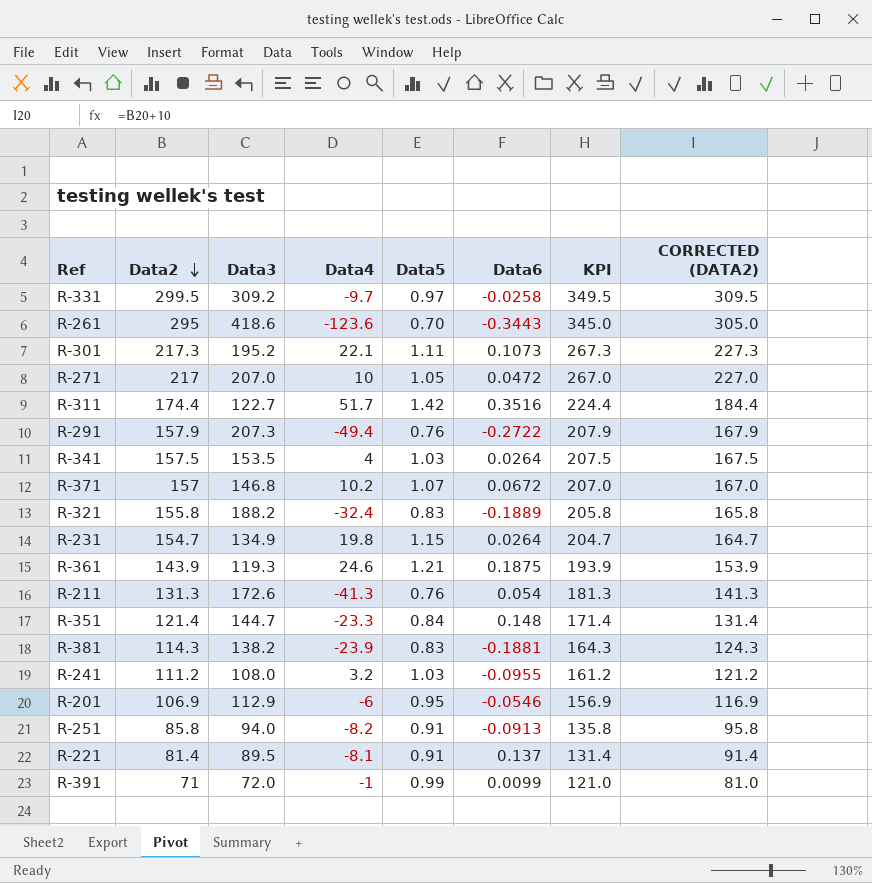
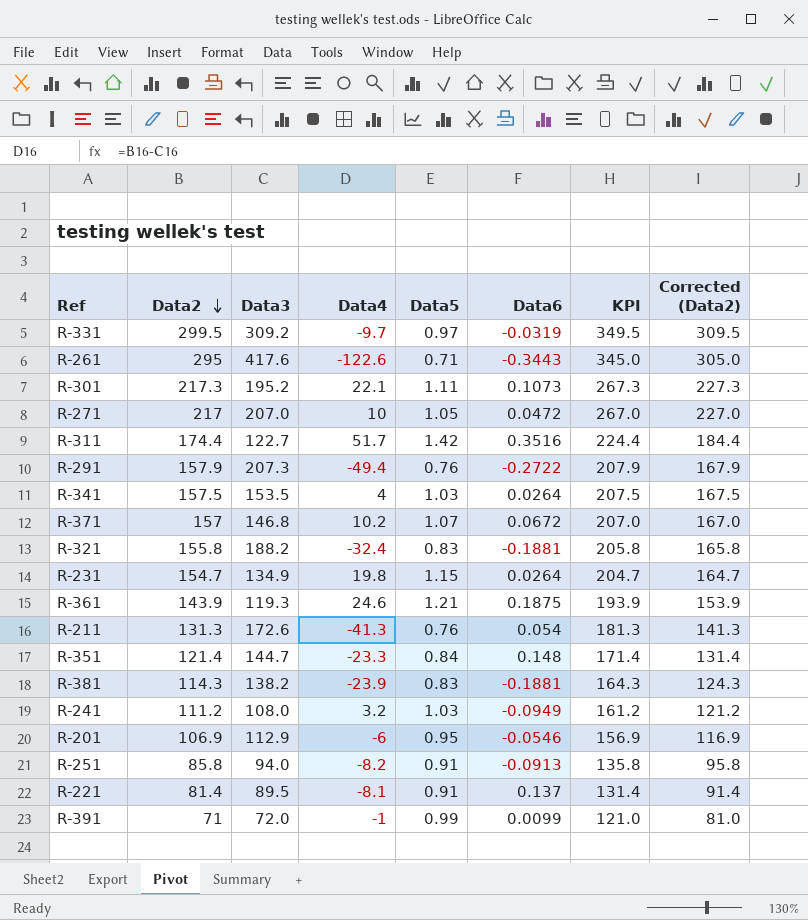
column name: CORRECTED (DATA2) -> Corrected (Data2)
R-331 | Data6: -0.0258 -> -0.0319
R-261 | Data3: 418.6 -> 417.6
R-261 | Data4: -123.6 -> -122.6
R-261 | Data5: 0.70 -> 0.71
R-321 | Data6: -0.1889 -> -0.1881
R-241 | Data6: -0.0955 -> -0.0949

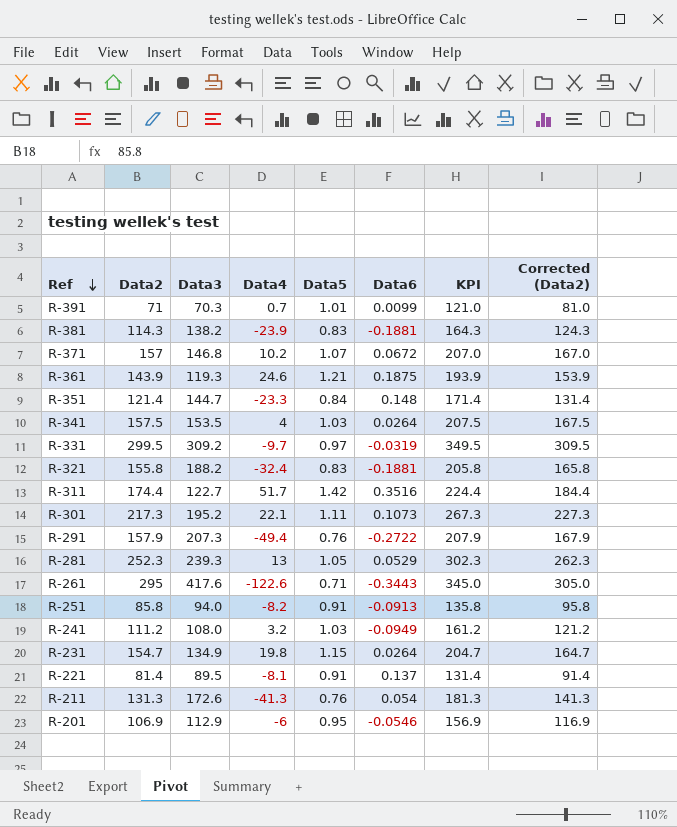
row order: Data2 descending -> Ref descending
row R-271: 217 | 207.0 | 10 | 1.05 | 0.0472 | 267.0 | 227.0 -> none
R-391 | Data3: 72.0 -> 70.3
R-391 | Data4: -1 -> 0.7
R-391 | Data5: 0.99 -> 1.01
row R-281: none -> 252.3 | 239.3 | 13 | 1.05 | 0.0529 | 302.3 | 262.3

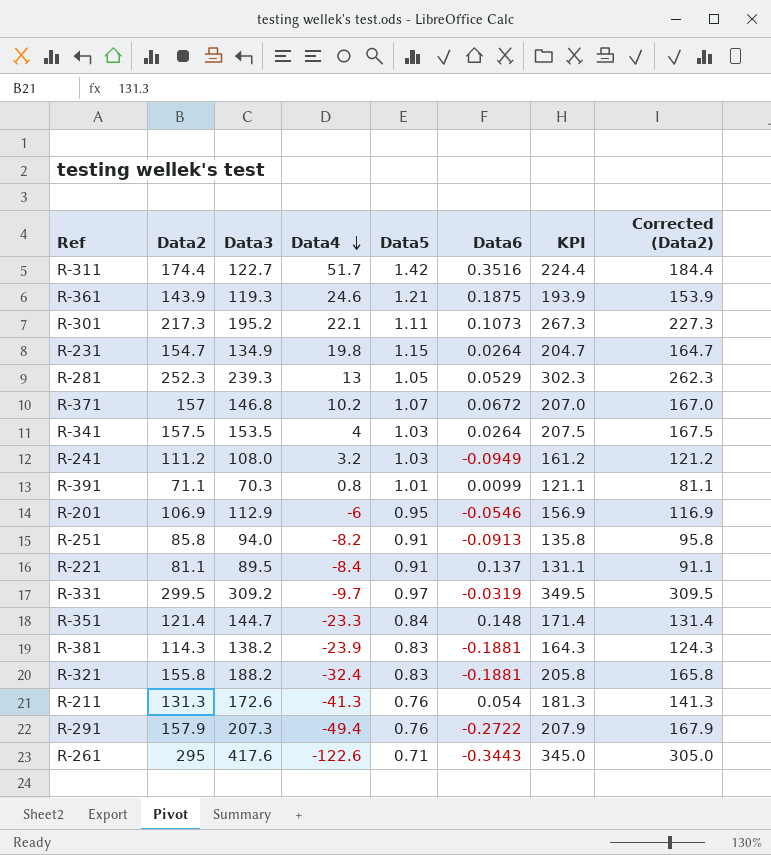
row order: Ref descending -> Data4 descending
R-391 | Data2: 71 -> 71.1
R-391 | Data4: 0.7 -> 0.8
R-391 | KPI: 121.0 -> 121.1
R-391 | Corrected (Data2): 81.0 -> 81.1
R-221 | Data2: 81.4 -> 81.1
R-221 | Data4: -8.1 -> -8.4
R-221 | KPI: 131.4 -> 131.1
R-221 | Corrected (Data2): 91.4 -> 91.1

